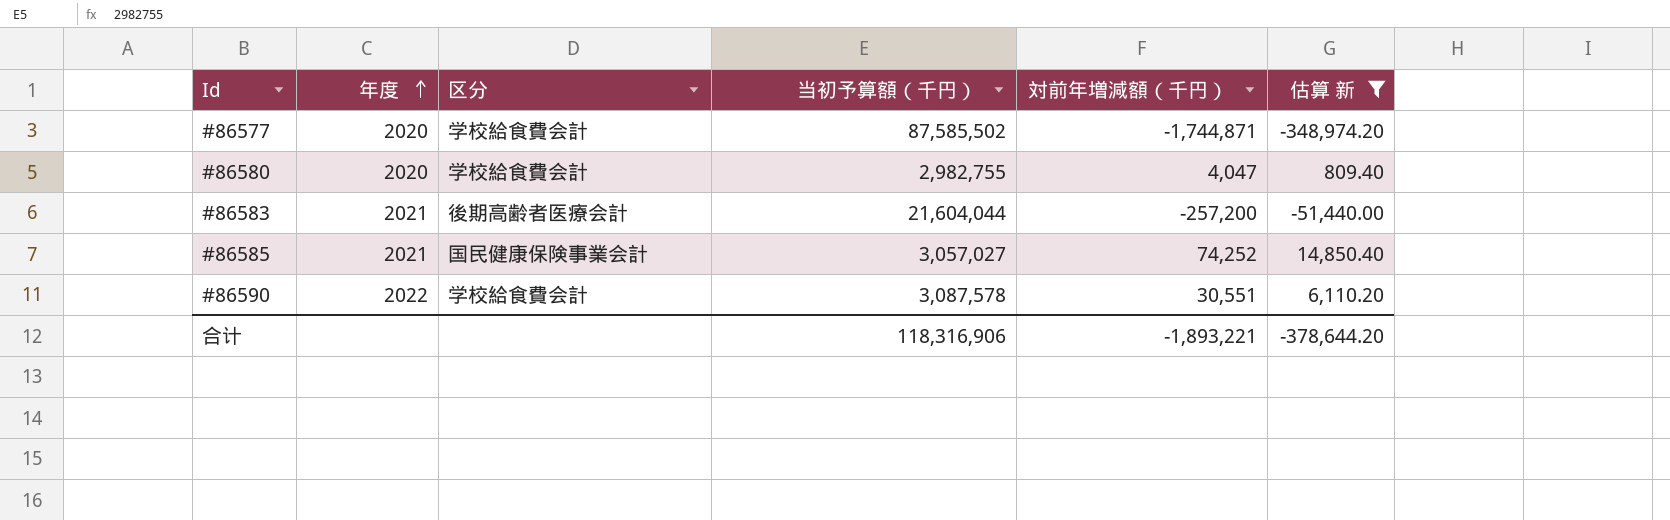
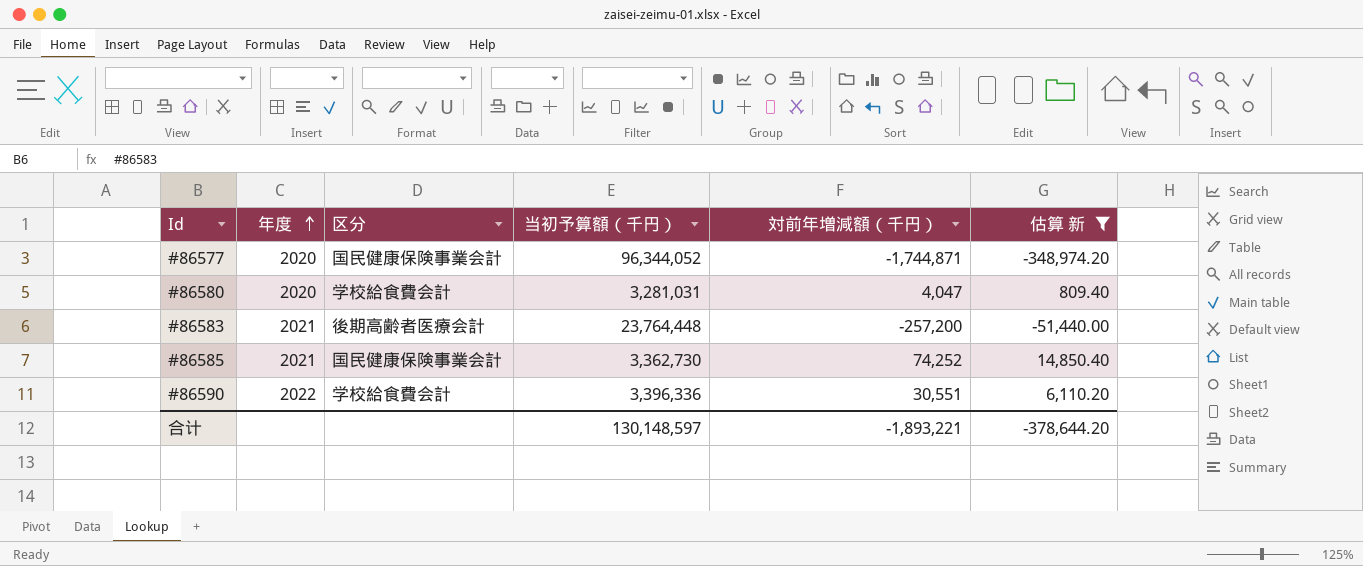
#86577 | 区分: 学校給食費会計 -> 国民健康保険事業会計
#86577 | 当初予算額（千円）: 87,585,502 -> 96,344,052
#86580 | 当初予算額（千円）: 2,982,755 -> 3,281,031
#86583 | 当初予算額（千円）: 21,604,044 -> 23,764,448
#86585 | 当初予算額（千円）: 3,057,027 -> 3,362,730
#86590 | 当初予算額（千円）: 3,087,578 -> 3,396,336
合计 | 当初予算額（千円）: 118,316,906 -> 130,148,597

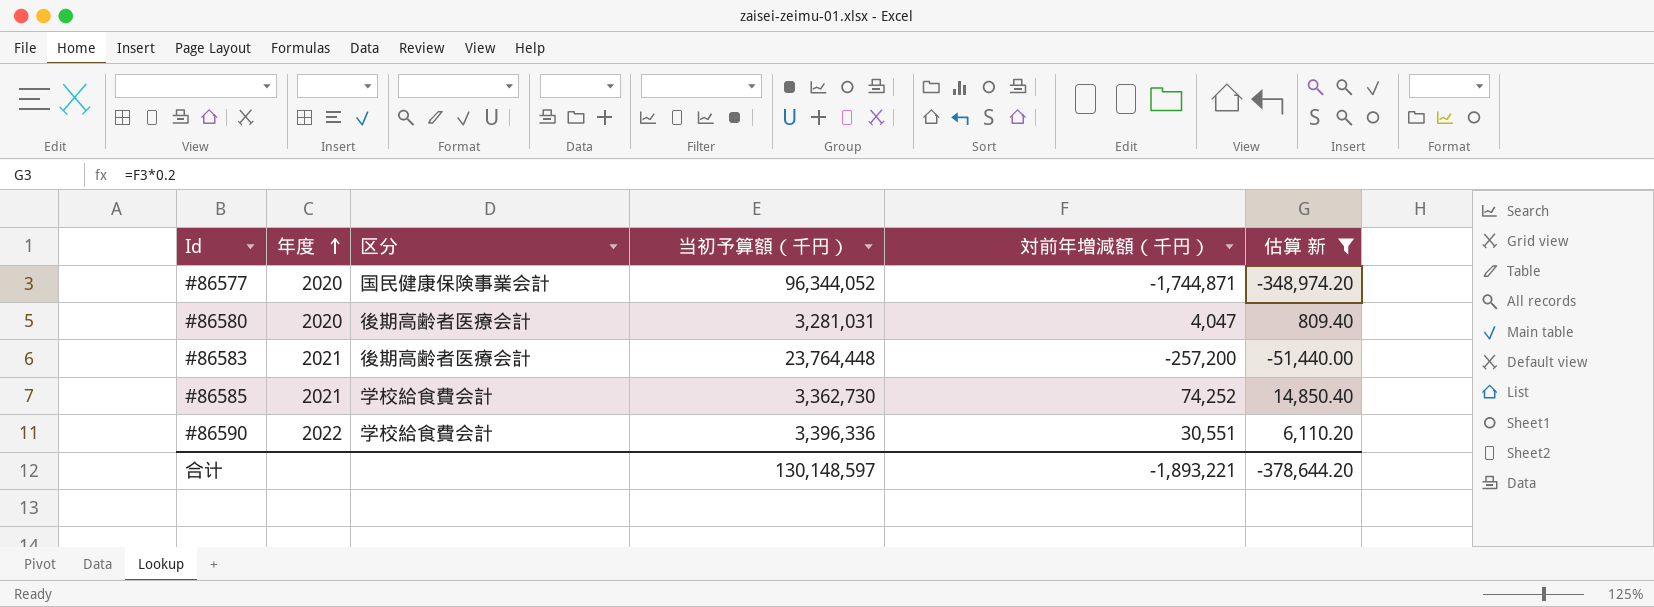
#86580 | 区分: 学校給食費会計 -> 後期高齢者医療会計
#86585 | 区分: 国民健康保険事業会計 -> 学校給食費会計

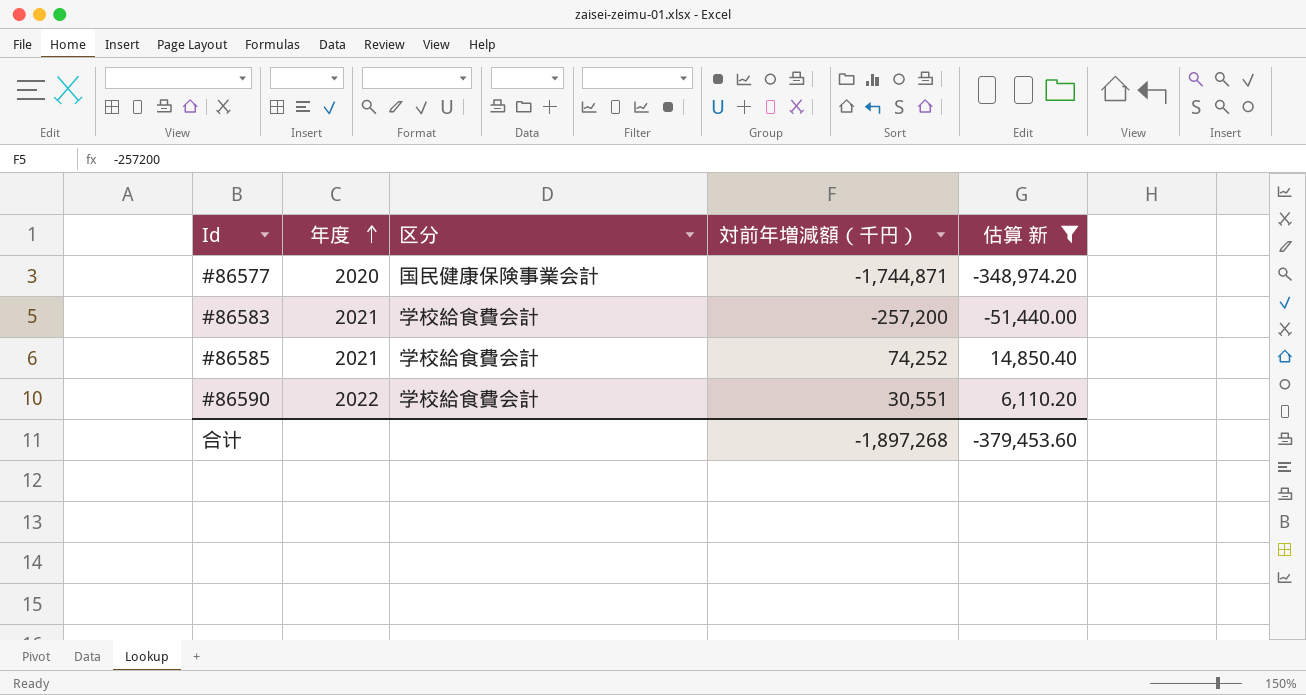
column 当初予算額（千円） | position: 4 -> none
row #86580: 2020 | 後期高齢者医療会計 | 3,281,031 | 4,047 | 809.40 -> none
#86583 | 区分: 後期高齢者医療会計 -> 学校給食費会計
合计 | 対前年増減額（千円）: -1,893,221 -> -1,897,268
合计 | 估算 新: -378,644.20 -> -379,453.60

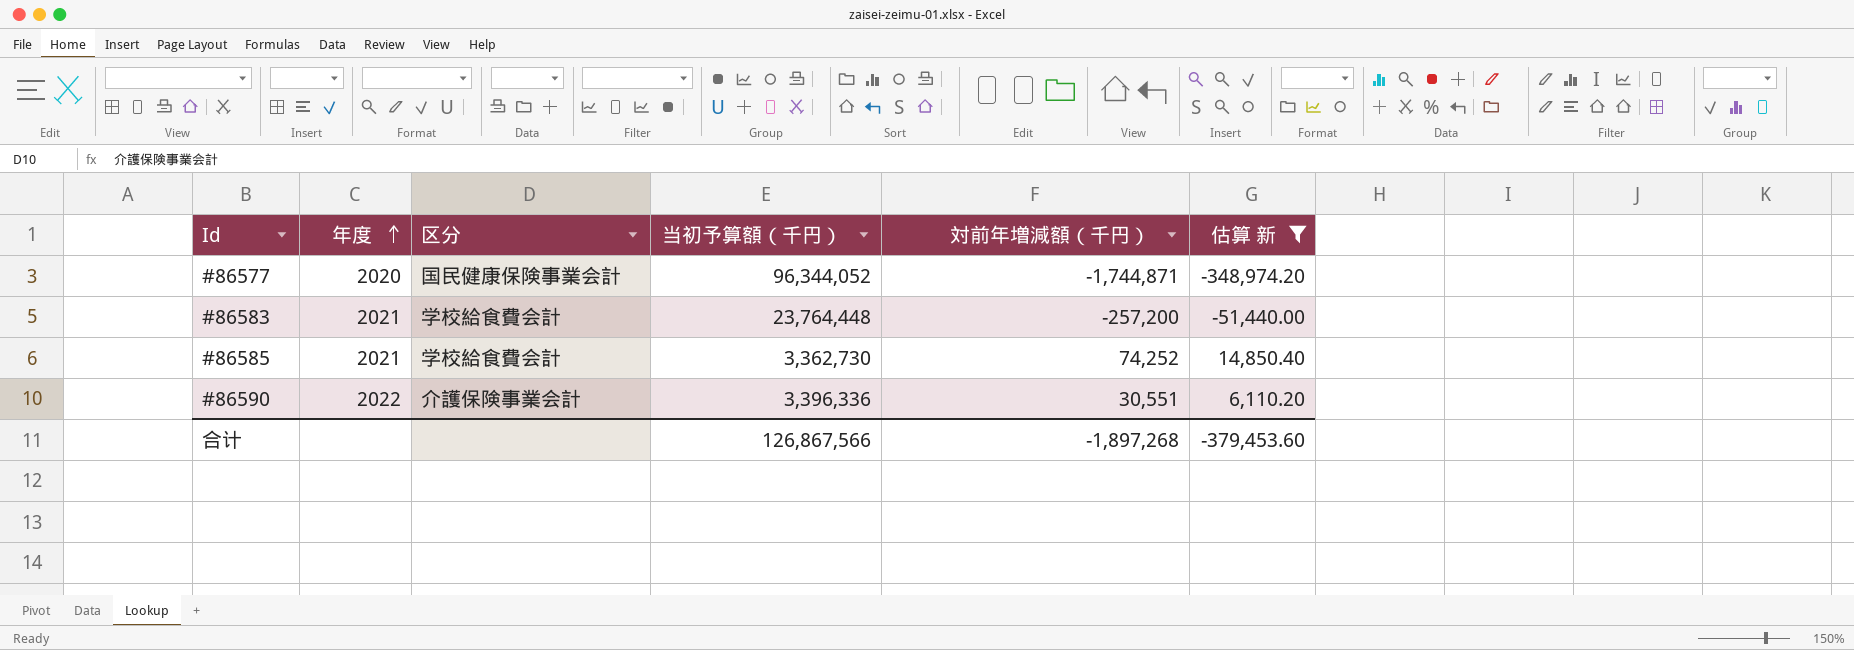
column 当初予算額（千円） | position: none -> 4
#86590 | 区分: 学校給食費会計 -> 介護保険事業会計

